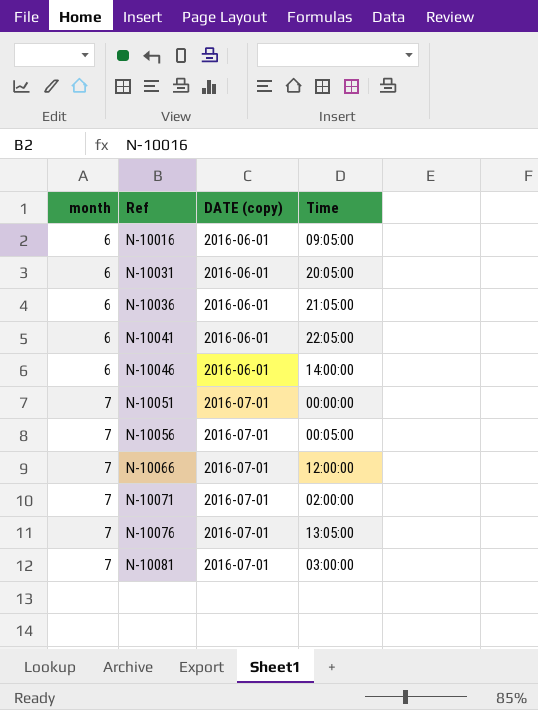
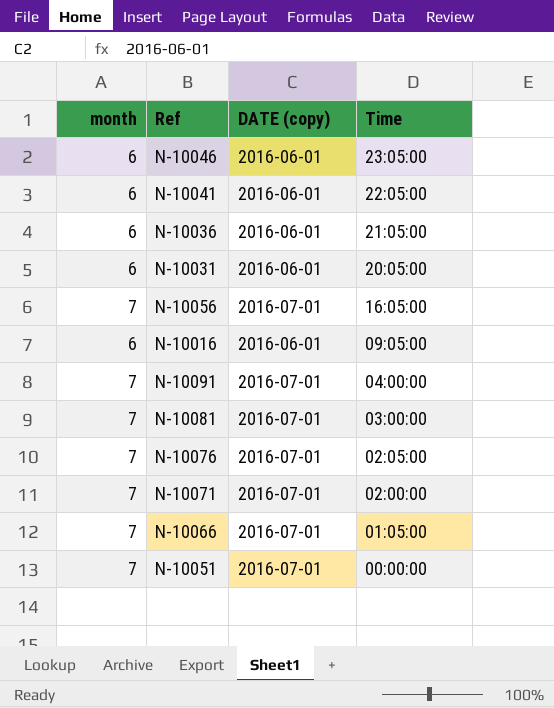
row order: month ascending -> Time descending
N-10046 | Time: 14:00:00 -> 23:05:00
N-10056 | Time: 00:05:00 -> 16:05:00
row N-10091: none -> 7 | 2016-07-01 | 04:00:00
N-10076 | Time: 13:05:00 -> 02:05:00
N-10066 | Time: 12:00:00 -> 01:05:00

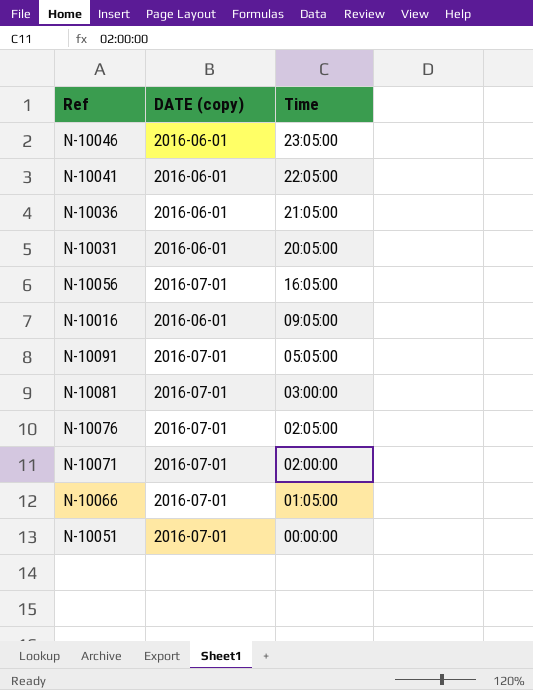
column month | position: 1 -> none
N-10091 | Time: 04:00:00 -> 05:05:00

